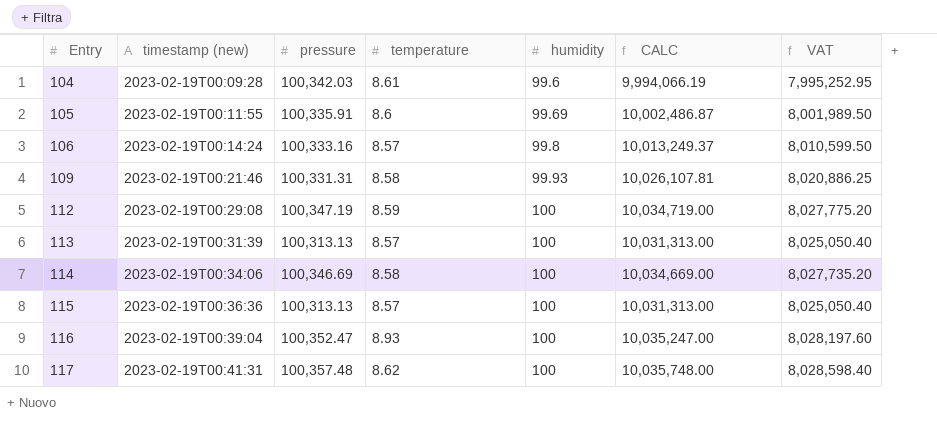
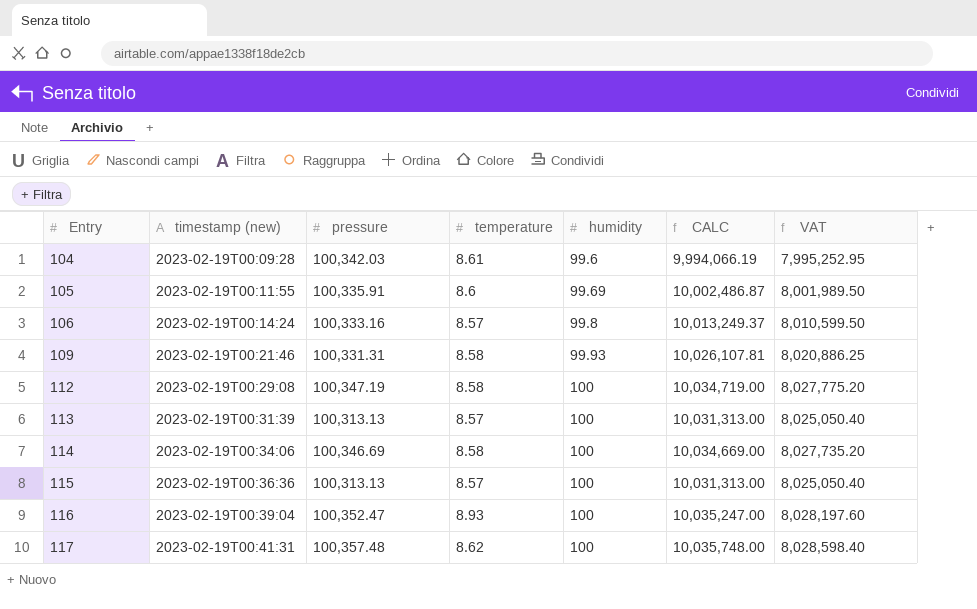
112 | temperature: 8.59 -> 8.58

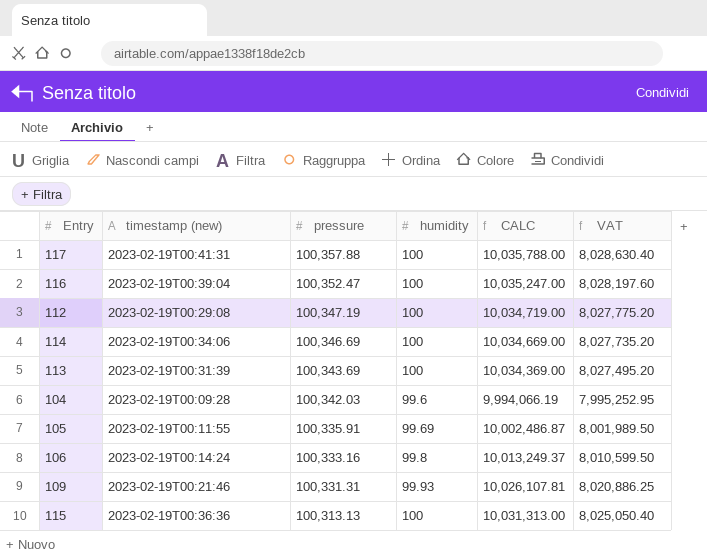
row order: Entry ascending -> pressure descending
column temperature | position: 4 -> none
117 | pressure: 100,357.48 -> 100,357.88
117 | CALC: 10,035,748.00 -> 10,035,788.00
117 | VAT: 8,028,598.40 -> 8,028,630.40
113 | pressure: 100,313.13 -> 100,343.69
113 | CALC: 10,031,313.00 -> 10,034,369.00
113 | VAT: 8,025,050.40 -> 8,027,495.20

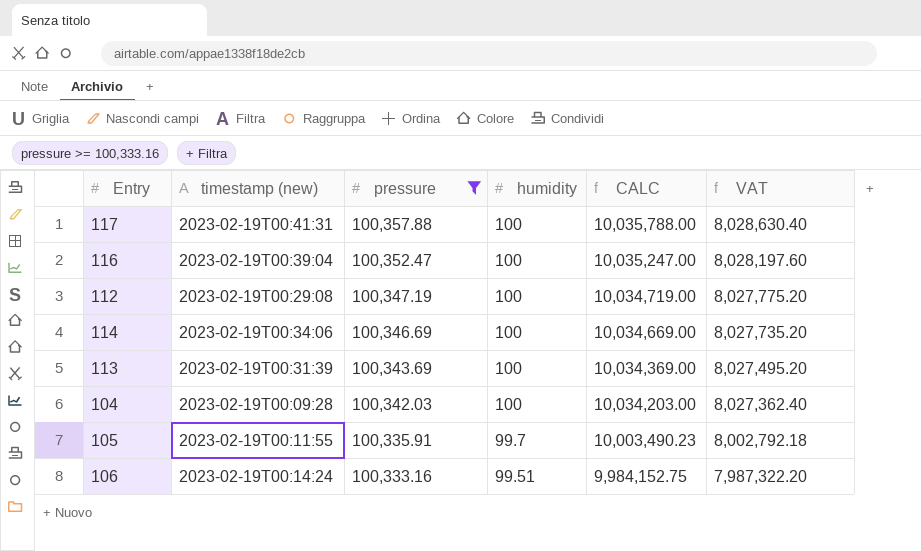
filter: none -> pressure >= 100,333.16
104 | humidity: 99.6 -> 100
104 | CALC: 9,994,066.19 -> 10,034,203.00
104 | VAT: 7,995,252.95 -> 8,027,362.40
105 | humidity: 99.69 -> 99.7
105 | CALC: 10,002,486.87 -> 10,003,490.23
105 | VAT: 8,001,989.50 -> 8,002,792.18
106 | humidity: 99.8 -> 99.51
106 | CALC: 10,013,249.37 -> 9,984,152.75
106 | VAT: 8,010,599.50 -> 7,987,322.20

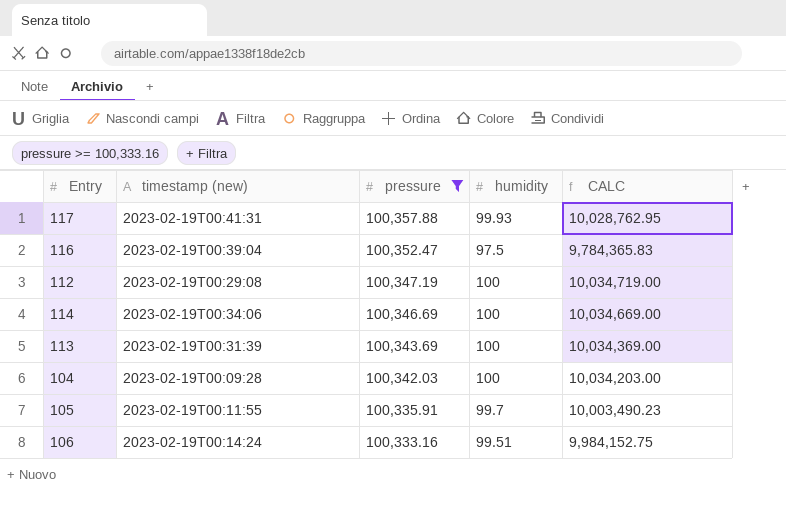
column VAT | formula: [CALC] * 0.8 -> none
117 | humidity: 100 -> 99.93
117 | CALC: 10,035,788.00 -> 10,028,762.95
116 | humidity: 100 -> 97.5
116 | CALC: 10,035,247.00 -> 9,784,365.83

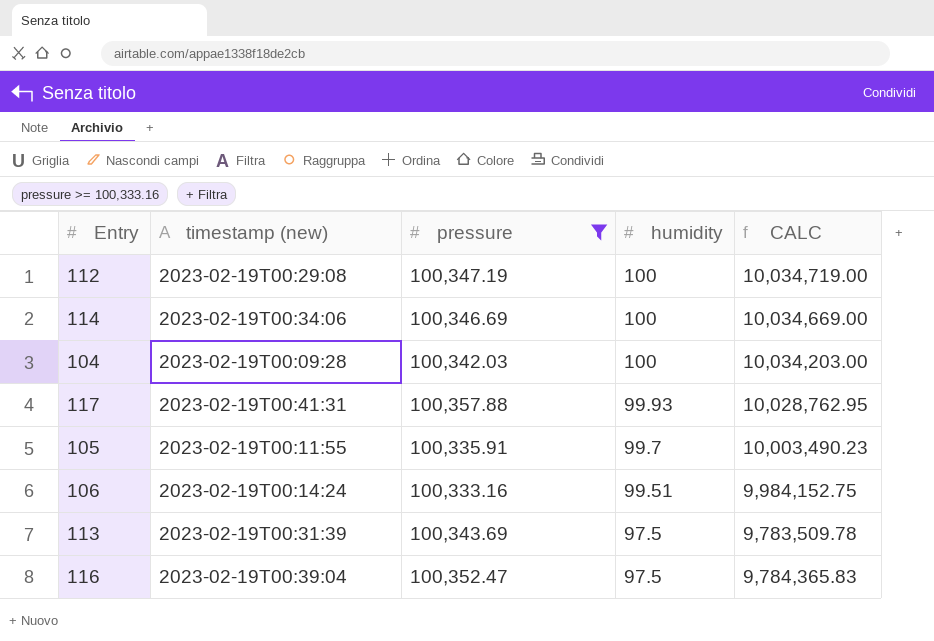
row order: pressure descending -> humidity descending
113 | humidity: 100 -> 97.5
113 | CALC: 10,034,369.00 -> 9,783,509.78

